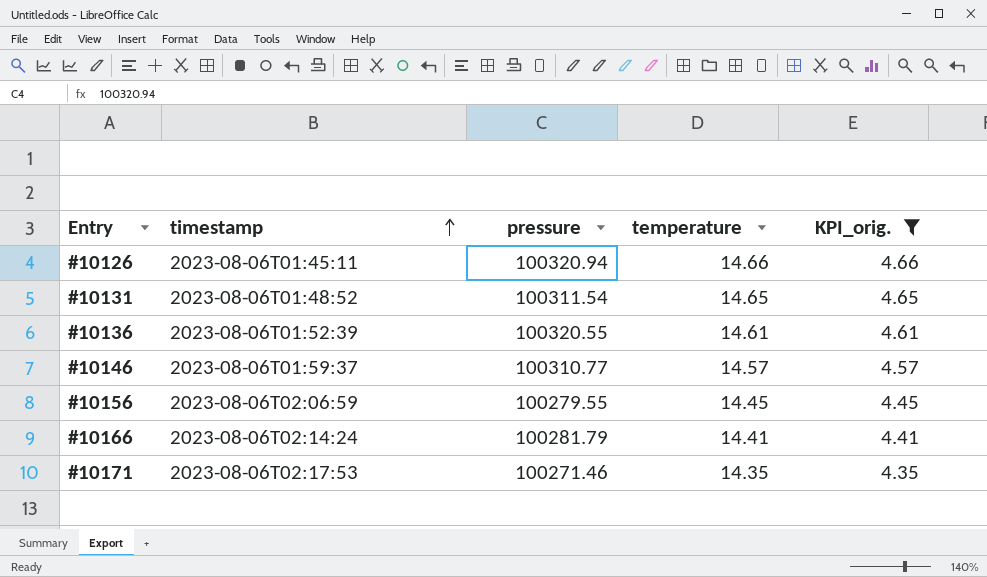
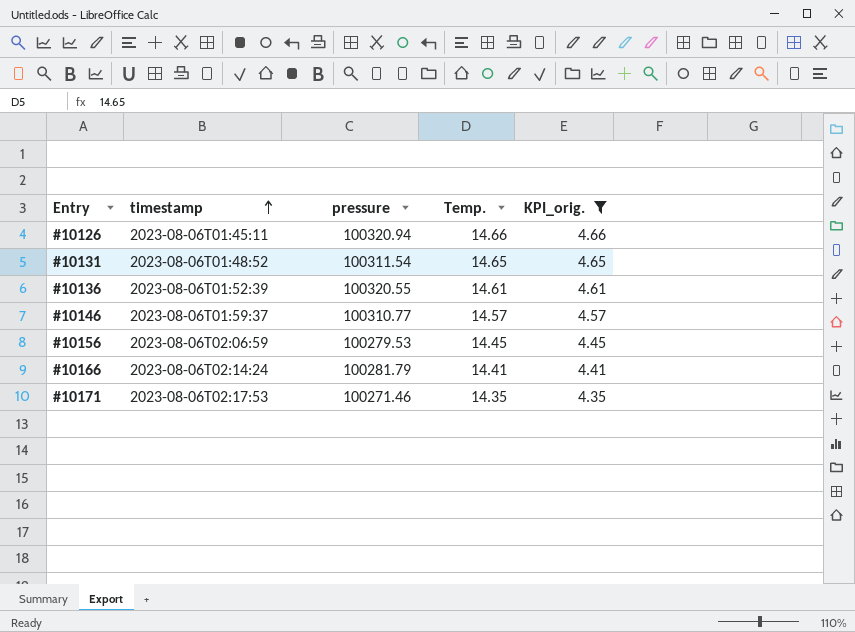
column name: temperature -> Temp.
#10156 | pressure: 100279.55 -> 100279.53

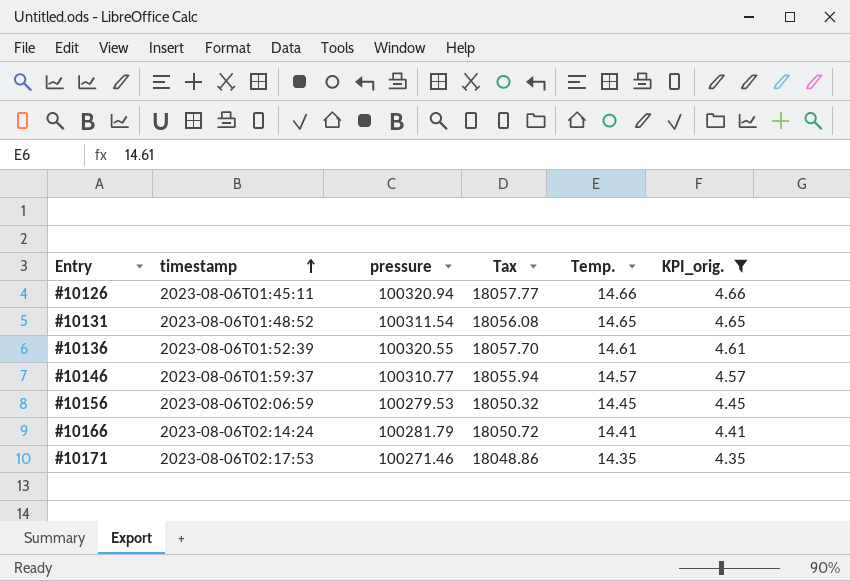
column Tax | formula: none -> [pressure] * 0.18

